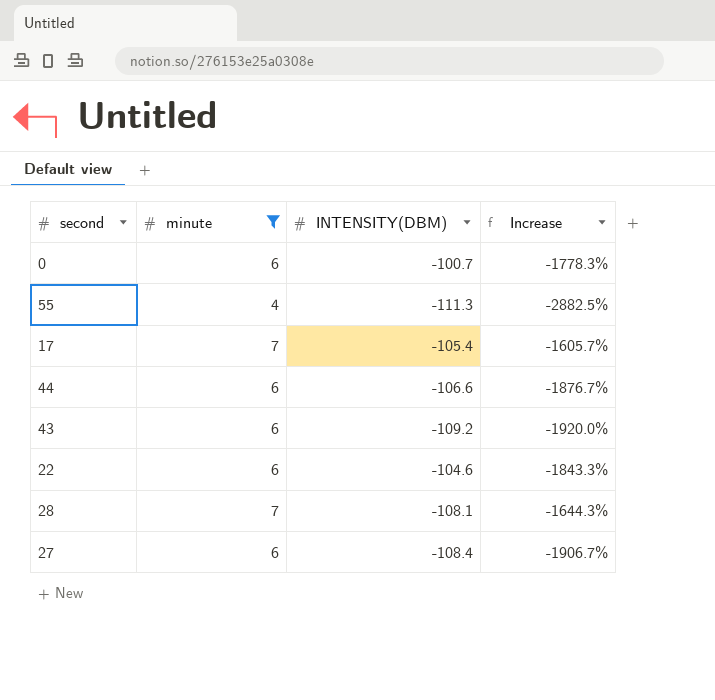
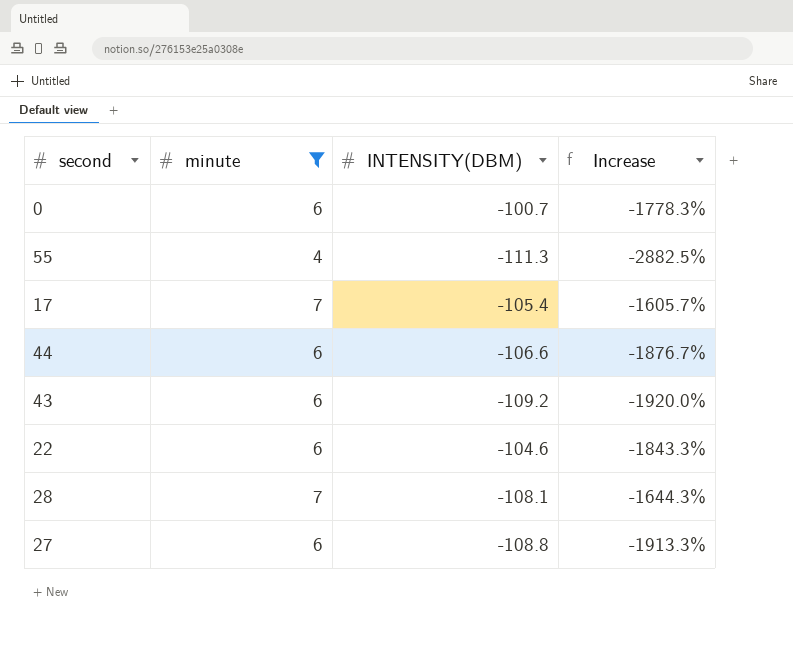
27 | INTENSITY(DBM): -108.4 -> -108.8
27 | Increase: -1906.7% -> -1913.3%

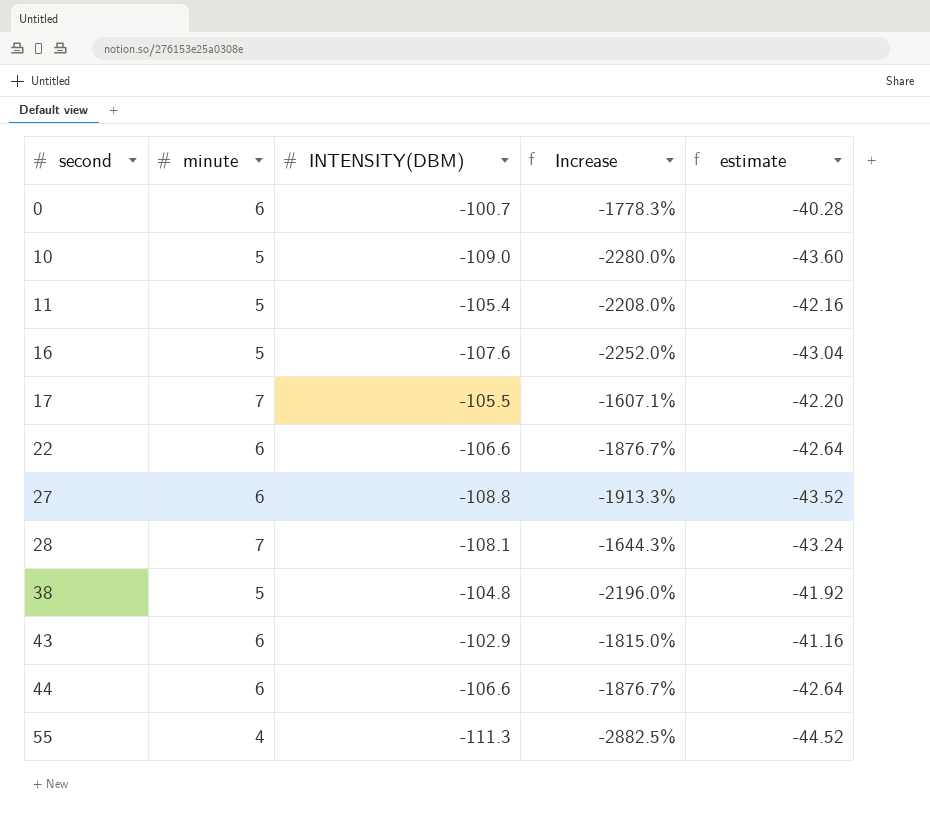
filter: minute != 5 -> none
row order: none -> second ascending
column estimate | formula: none -> [INTENSITY(DBM)] * 0.4
17 | INTENSITY(DBM): -105.4 -> -105.5
17 | Increase: -1605.7% -> -1607.1%
22 | INTENSITY(DBM): -104.6 -> -106.6
22 | Increase: -1843.3% -> -1876.7%
43 | INTENSITY(DBM): -109.2 -> -102.9
43 | Increase: -1920.0% -> -1815.0%

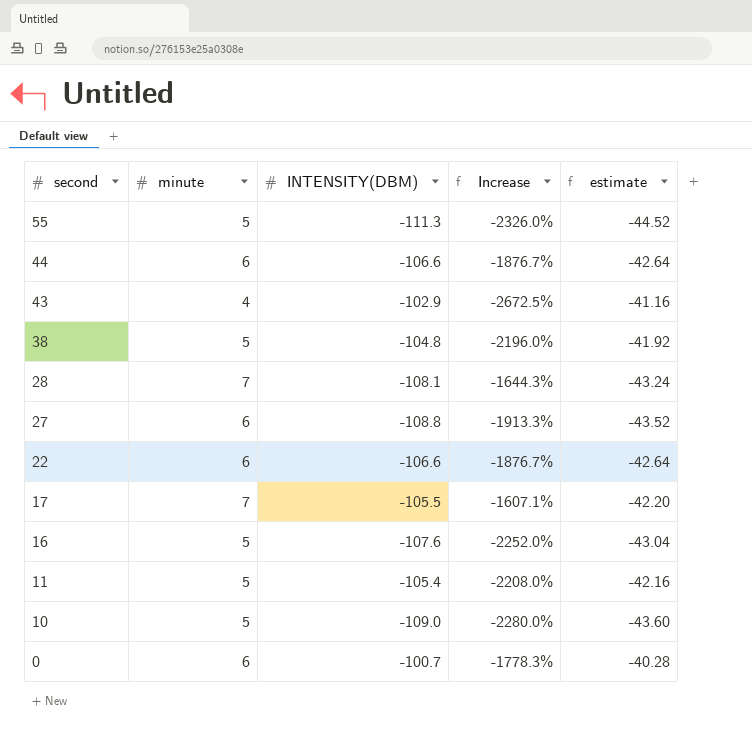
row order: second ascending -> second descending
55 | minute: 4 -> 5
55 | Increase: -2882.5% -> -2326.0%
43 | minute: 6 -> 4
43 | Increase: -1815.0% -> -2672.5%

